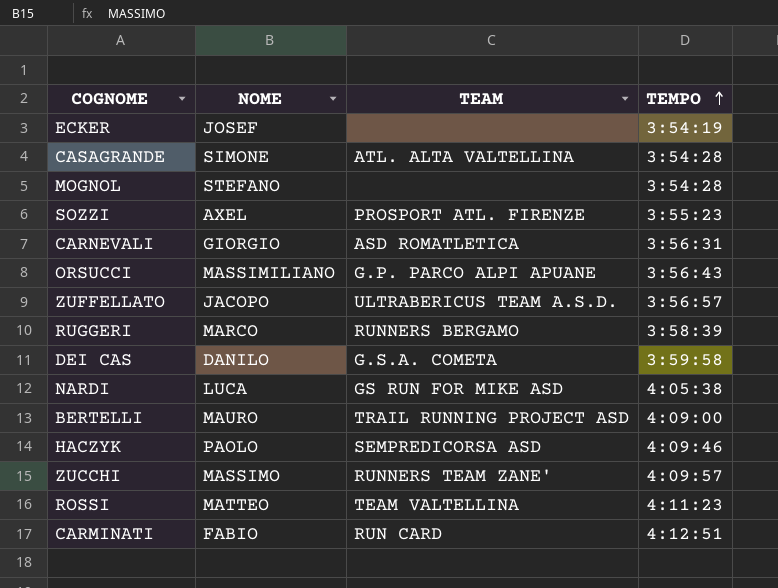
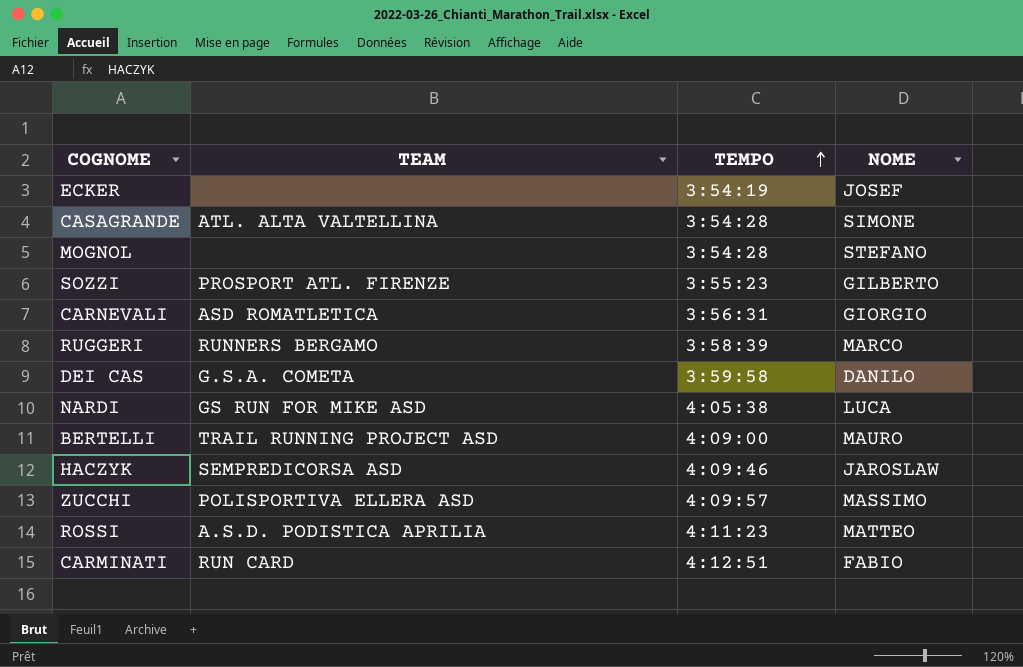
column NOME | position: 2 -> 4
row ORSUCCI: MASSIMILIANO | G.P. PARCO ALPI APUANE | 3:56:43 -> none
row ZUFFELLATO: JACOPO | ULTRABERICUS TEAM A.S.D. | 3:56:57 -> none
SOZZI | NOME: AXEL -> GILBERTO
HACZYK | NOME: PAOLO -> JAROSLAW
ZUCCHI | TEAM: RUNNERS TEAM ZANE' -> POLISPORTIVA ELLERA ASD
ROSSI | TEAM: TEAM VALTELLINA -> A.S.D. PODISTICA APRILIA

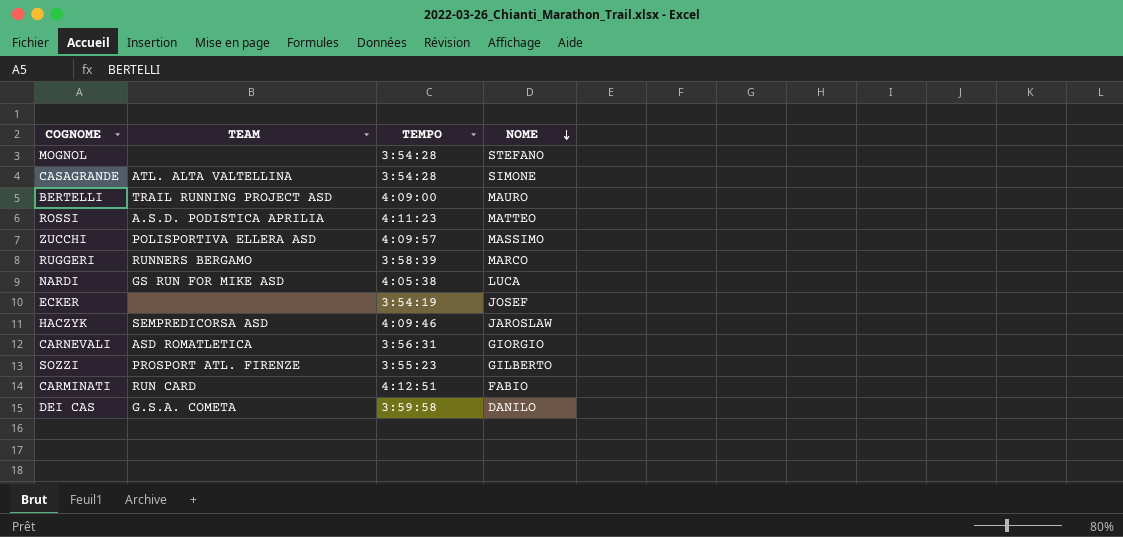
row order: TEMPO ascending -> NOME descending

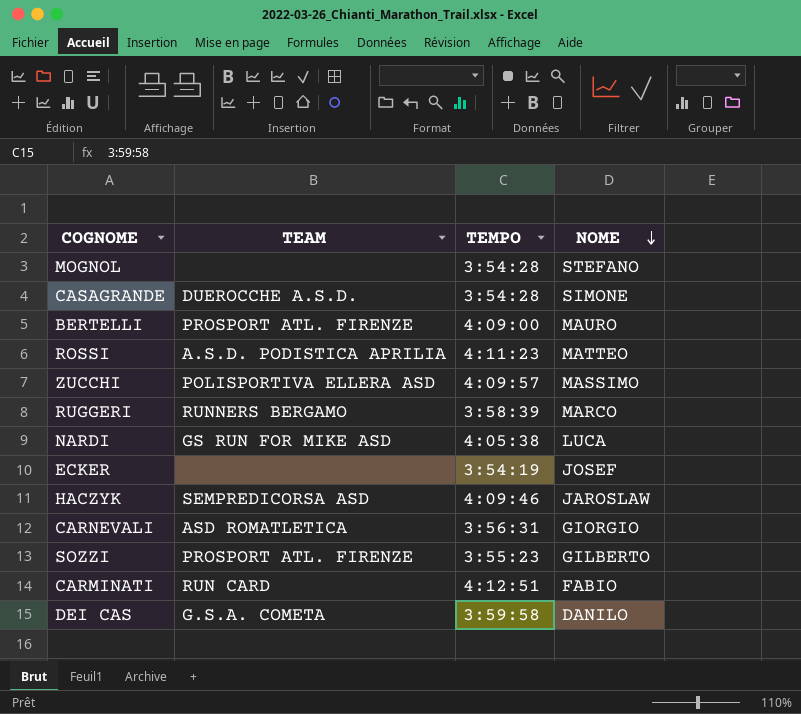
CASAGRANDE | TEAM: ATL. ALTA VALTELLINA -> DUEROCCHE A.S.D.
BERTELLI | TEAM: TRAIL RUNNING PROJECT ASD -> PROSPORT ATL. FIRENZE

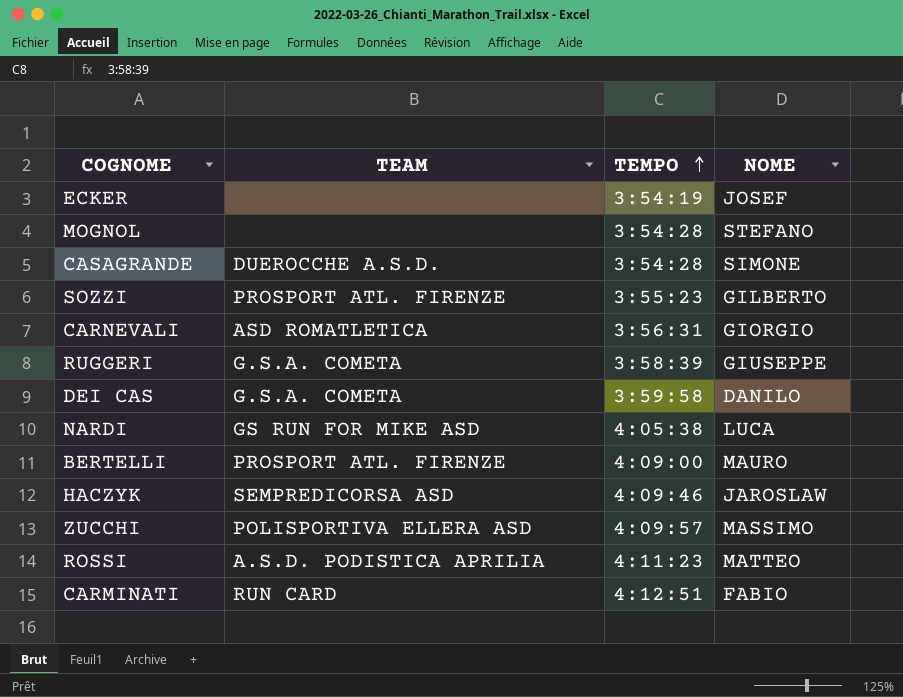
row order: NOME descending -> TEMPO ascending
RUGGERI | TEAM: RUNNERS BERGAMO -> G.S.A. COMETA
RUGGERI | NOME: MARCO -> GIUSEPPE

